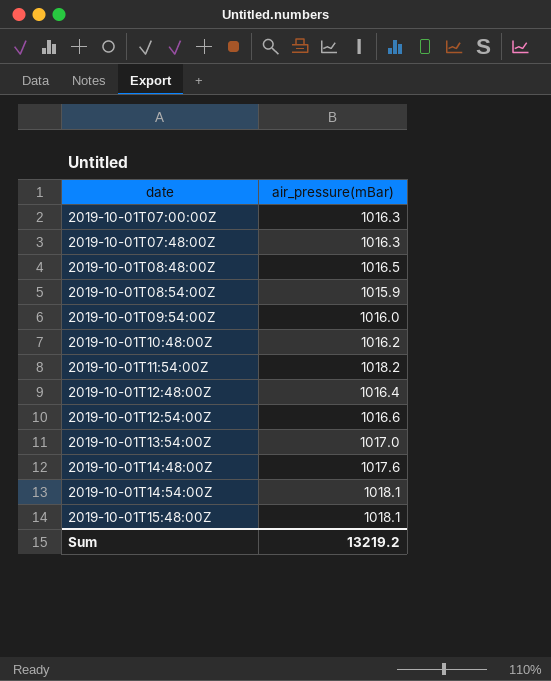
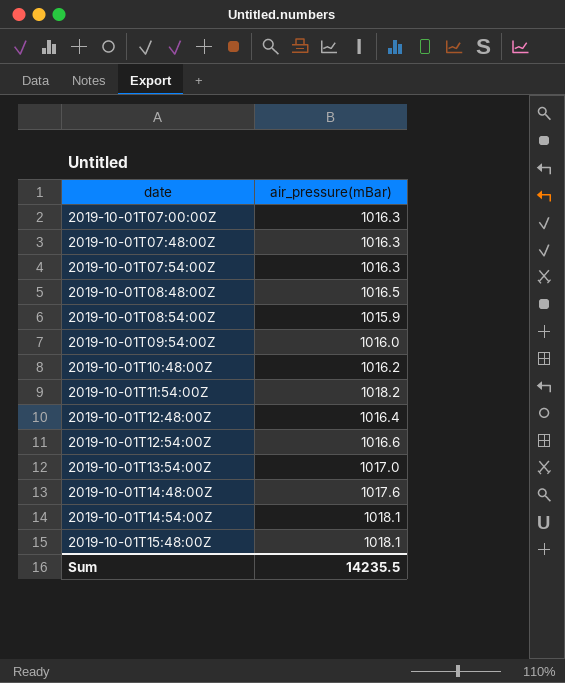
row 2019-10-01T07:54:00Z: none -> 1016.3
Sum | air_pressure(mBar): 13219.2 -> 14235.5

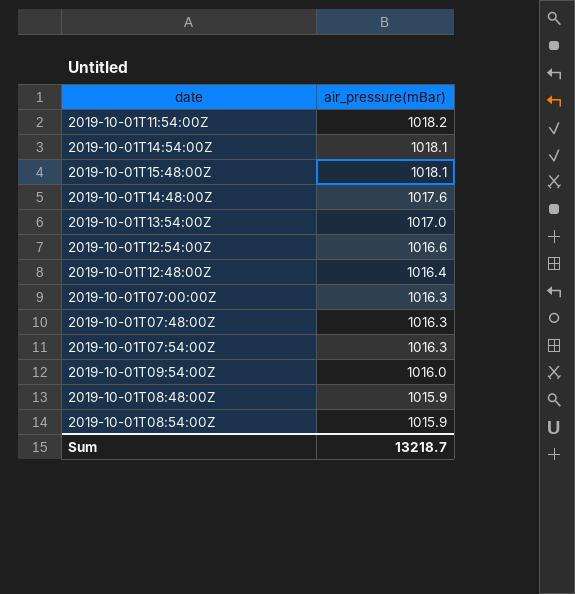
row order: date ascending -> air_pressure(mBar) descending
row 2019-10-01T10:48:00Z: 1016.2 -> none
2019-10-01T08:48:00Z | air_pressure(mBar): 1016.5 -> 1015.9
Sum | air_pressure(mBar): 14235.5 -> 13218.7

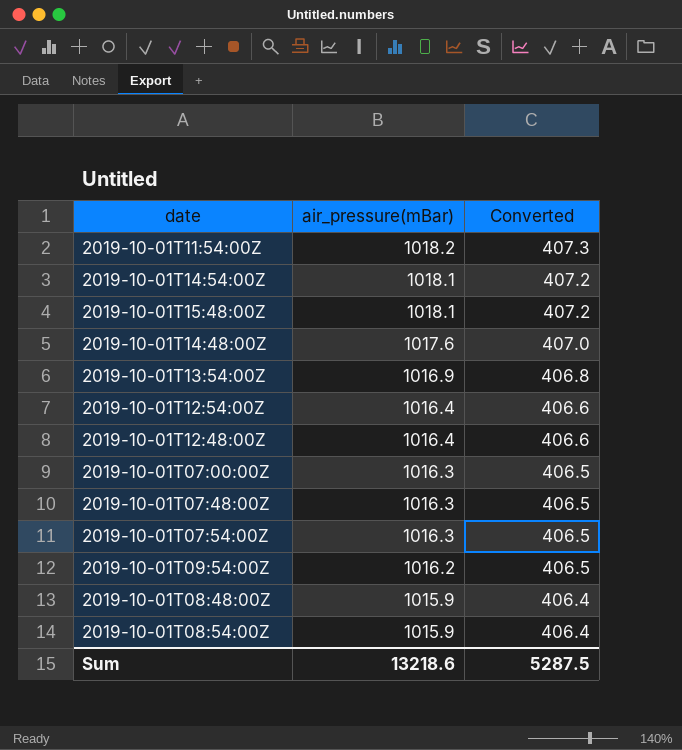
column Converted | formula: none -> [air_pressure(mBar)] * 0.4
2019-10-01T13:54:00Z | air_pressure(mBar): 1017.0 -> 1016.9
2019-10-01T12:54:00Z | air_pressure(mBar): 1016.6 -> 1016.4
2019-10-01T09:54:00Z | air_pressure(mBar): 1016.0 -> 1016.2
Sum | air_pressure(mBar): 13218.7 -> 13218.6

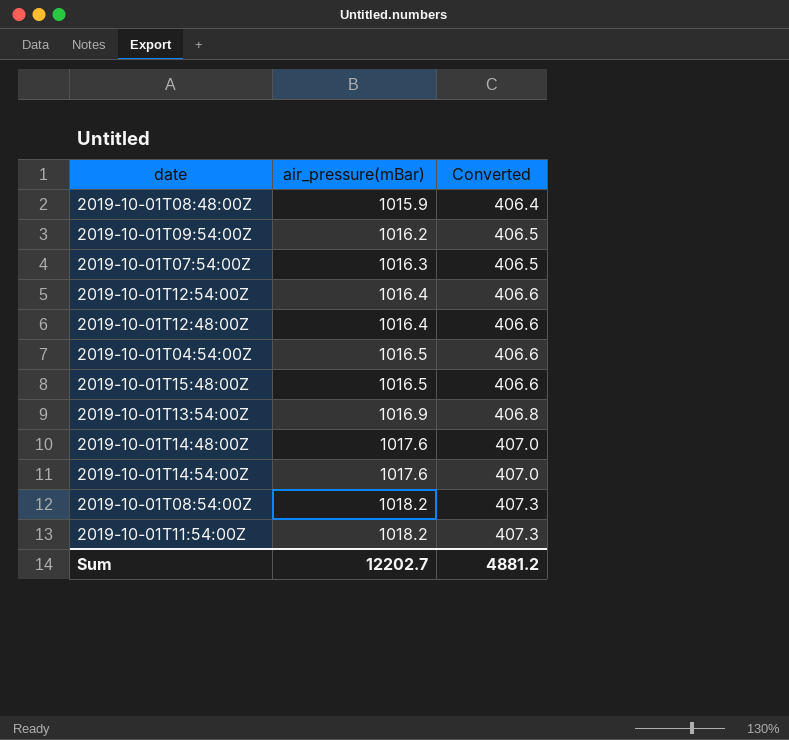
row order: air_pressure(mBar) descending -> air_pressure(mBar) ascending
row 2019-10-01T07:00:00Z: 1016.3 | 406.5 -> none
row 2019-10-01T07:48:00Z: 1016.3 | 406.5 -> none
row 2019-10-01T04:54:00Z: none -> 1016.5 | 406.6
2019-10-01T15:48:00Z | air_pressure(mBar): 1018.1 -> 1016.5
2019-10-01T15:48:00Z | Converted: 407.2 -> 406.6
2019-10-01T14:54:00Z | air_pressure(mBar): 1018.1 -> 1017.6
2019-10-01T14:54:00Z | Converted: 407.2 -> 407.0
2019-10-01T08:54:00Z | air_pressure(mBar): 1015.9 -> 1018.2
2019-10-01T08:54:00Z | Converted: 406.4 -> 407.3
Sum | air_pressure(mBar): 13218.6 -> 12202.7
Sum | Converted: 5287.5 -> 4881.2

